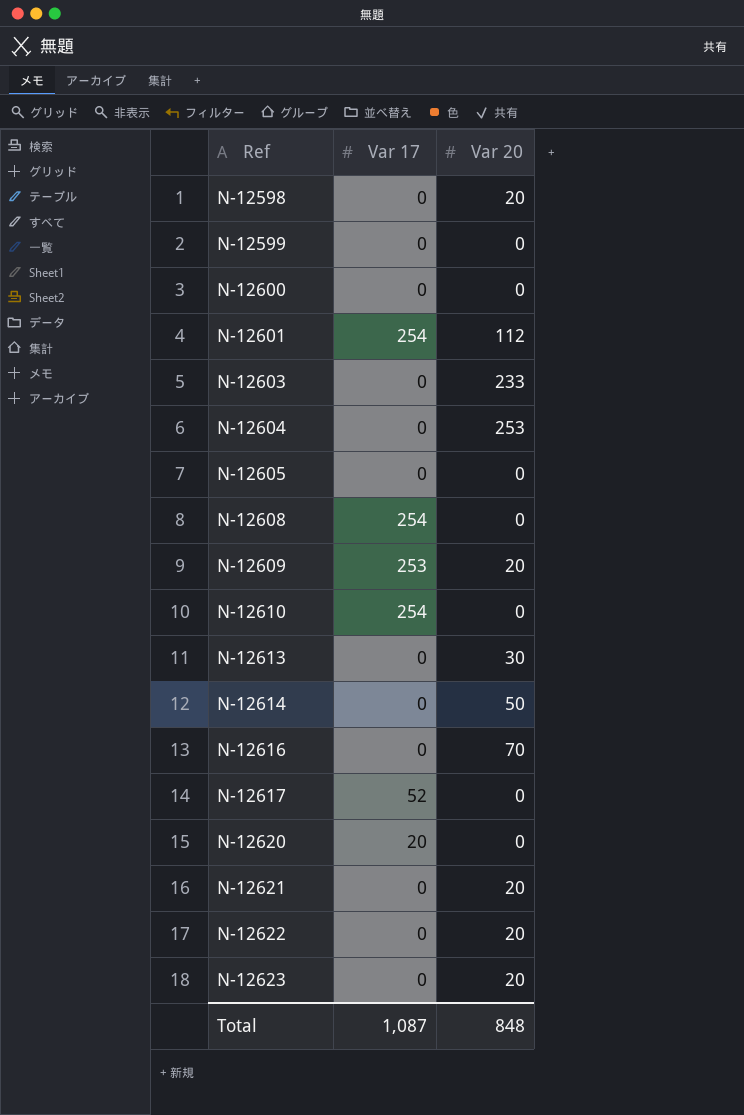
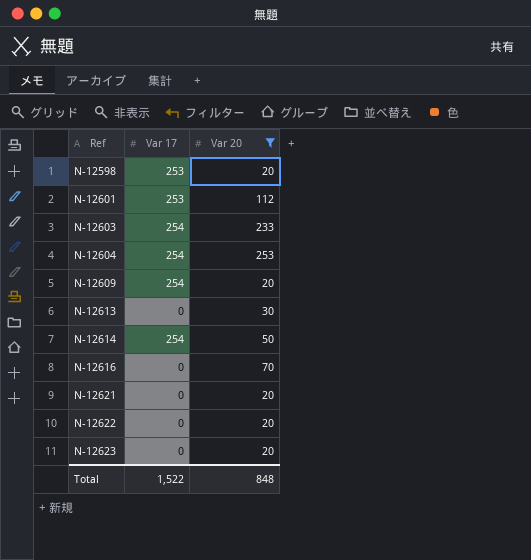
filter: none -> Var 20 != 0
N-12598 | Var 17: 0 -> 253
N-12601 | Var 17: 254 -> 253
N-12603 | Var 17: 0 -> 254
N-12604 | Var 17: 0 -> 254
N-12609 | Var 17: 253 -> 254
N-12614 | Var 17: 0 -> 254
Total | Var 17: 1,087 -> 1,522

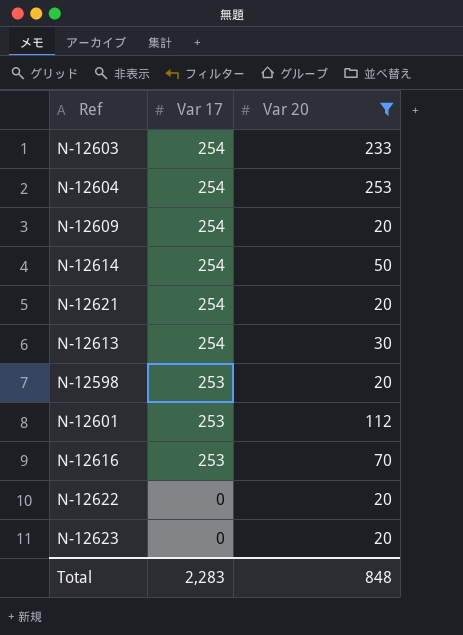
row order: Ref ascending -> Var 17 descending
N-12621 | Var 17: 0 -> 254
N-12613 | Var 17: 0 -> 254
N-12616 | Var 17: 0 -> 253
Total | Var 17: 1,522 -> 2,283

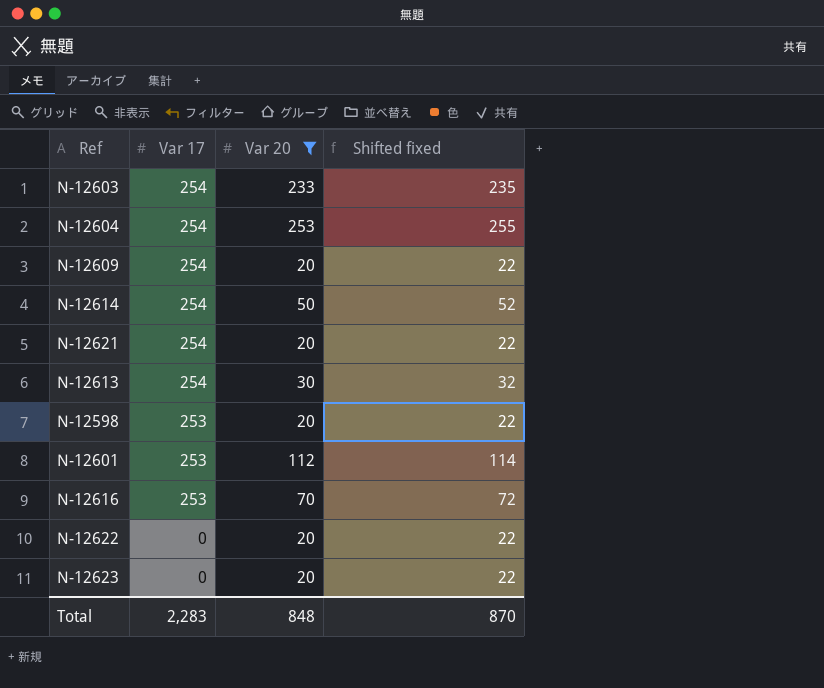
column Shifted fixed | formula: none -> [Var 20] + 2

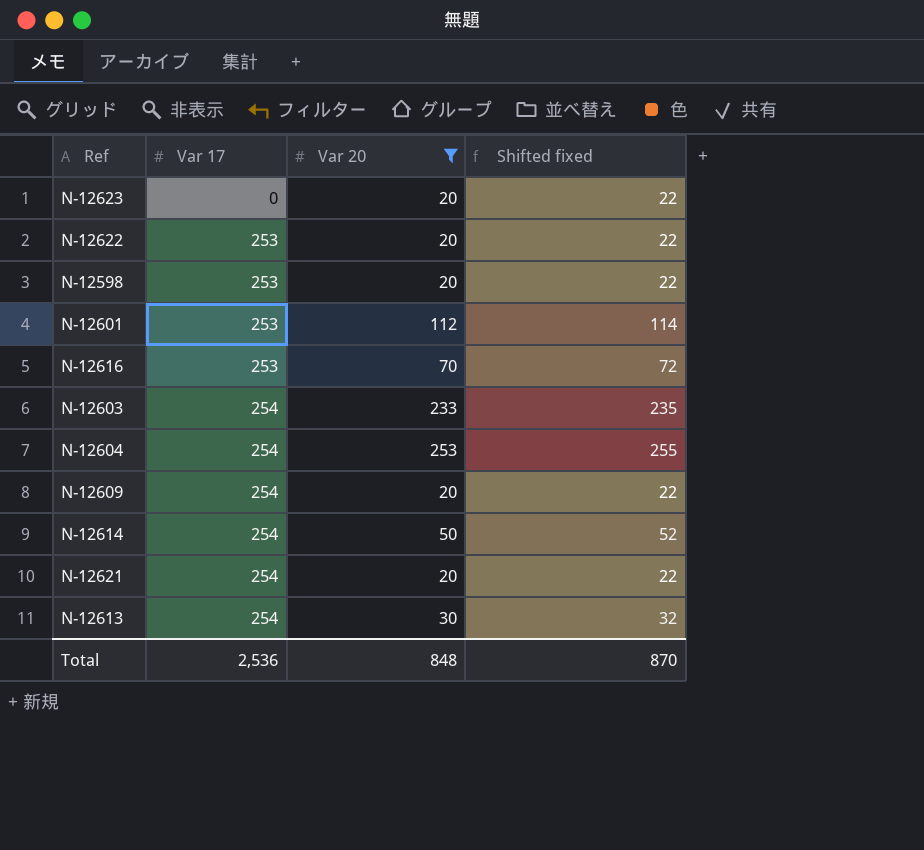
row order: Var 17 descending -> Var 17 ascending
N-12622 | Var 17: 0 -> 253
Total | Var 17: 2,283 -> 2,536

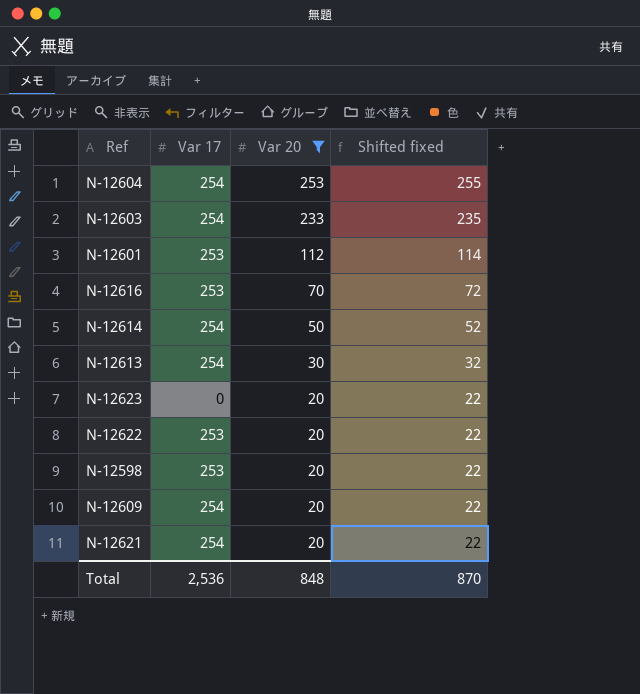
row order: Var 17 ascending -> Var 20 descending

